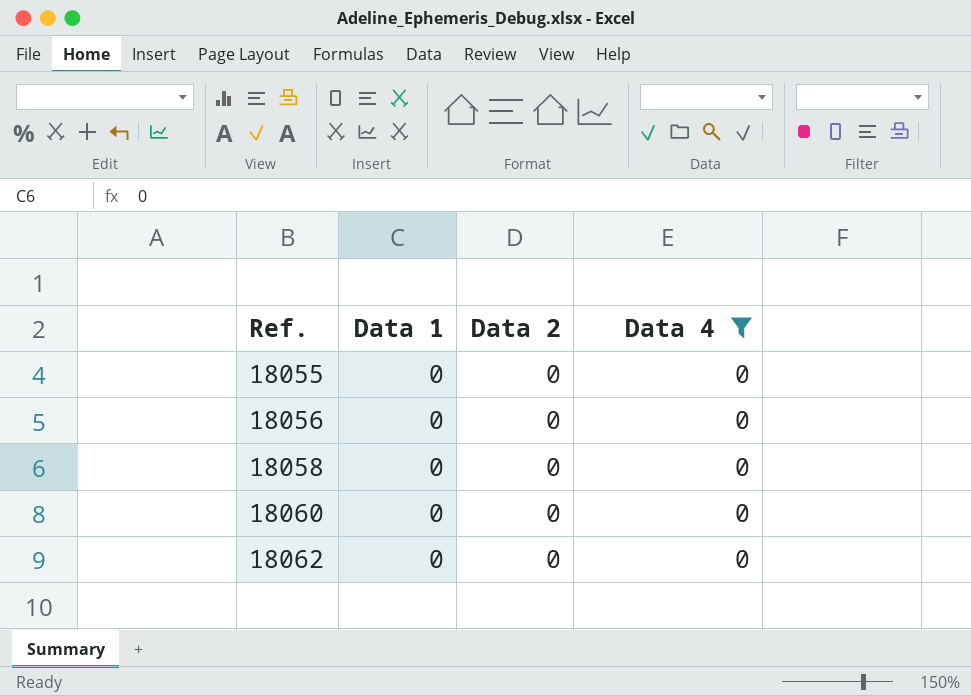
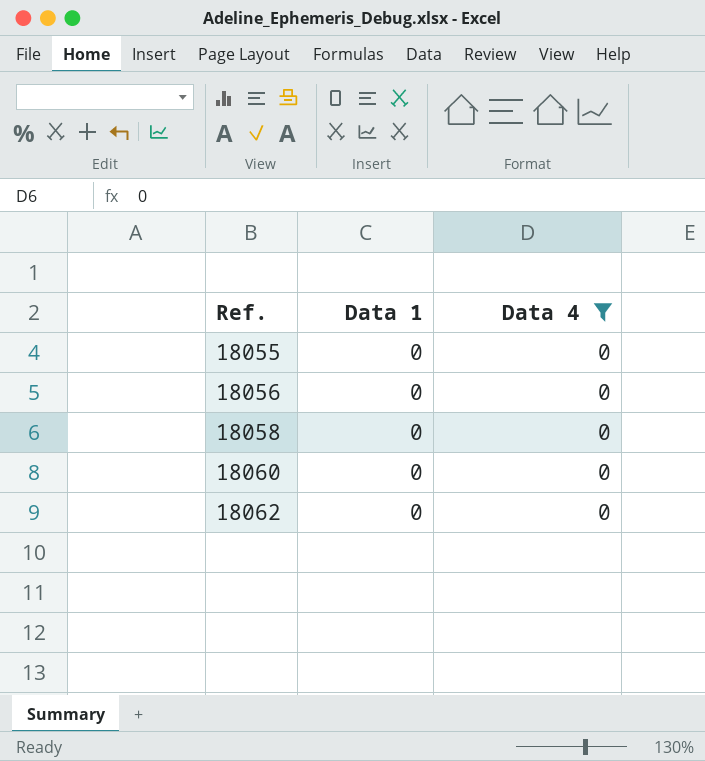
column Data 2 | position: 3 -> none

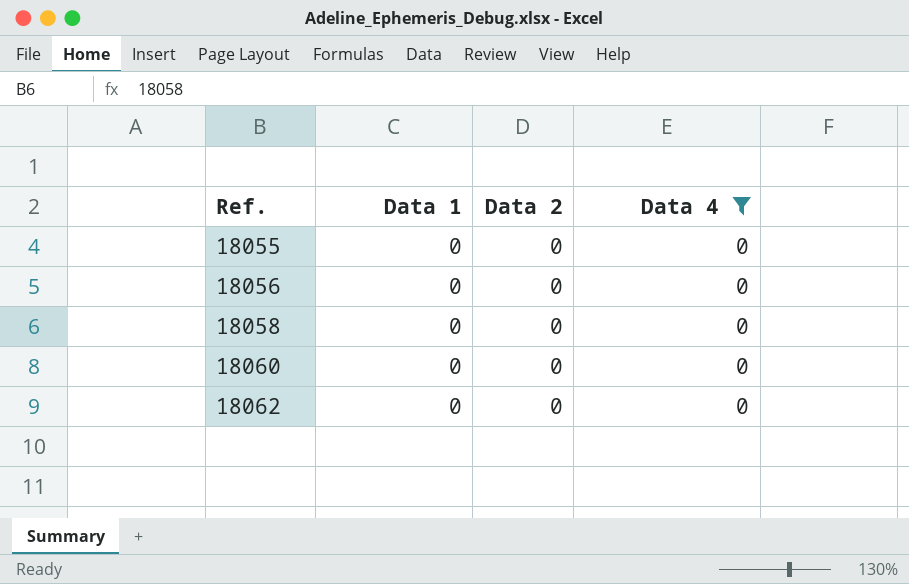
column Data 2 | position: none -> 3

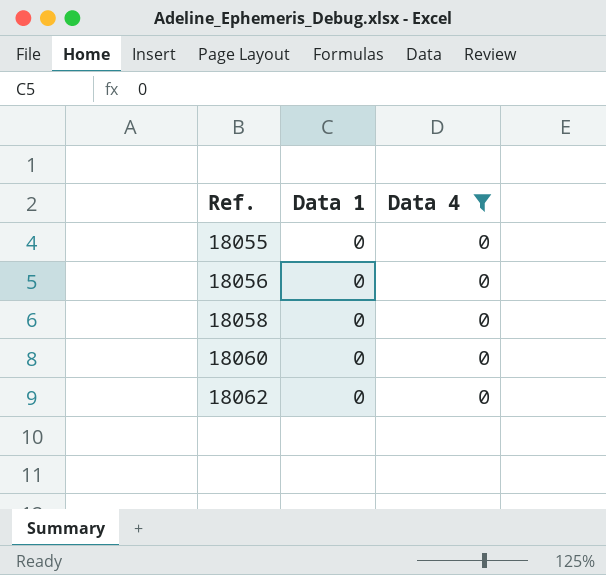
column Data 2 | position: 3 -> none

